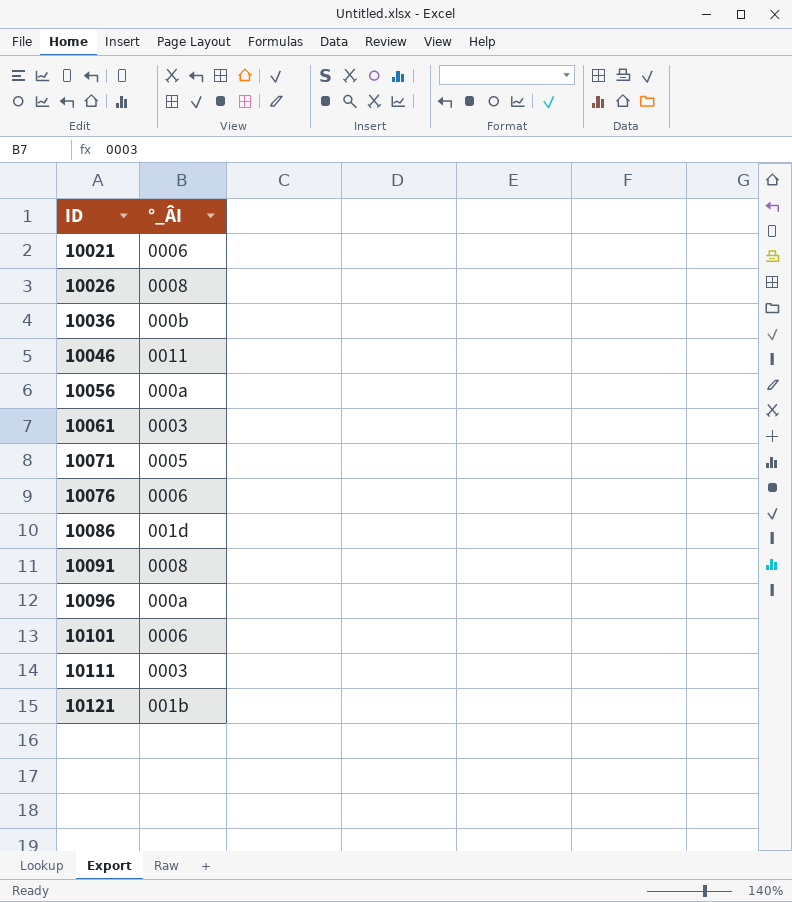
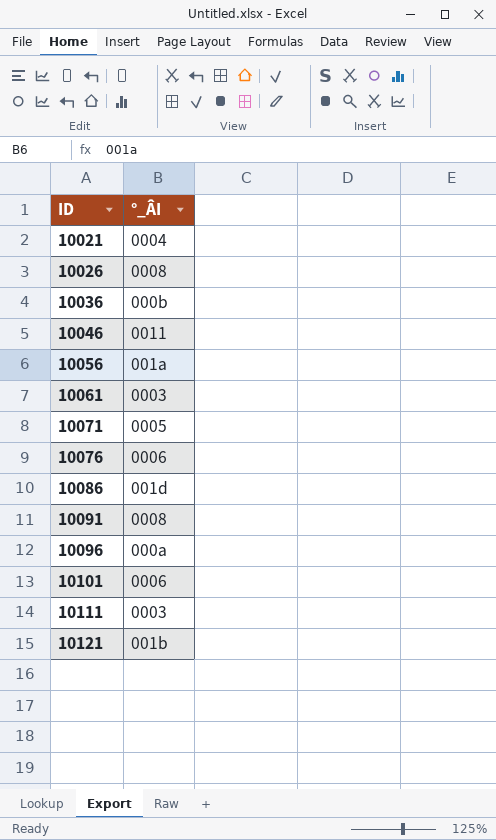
10021 | °_ÂI: 0006 -> 0004
10056 | °_ÂI: 000a -> 001a

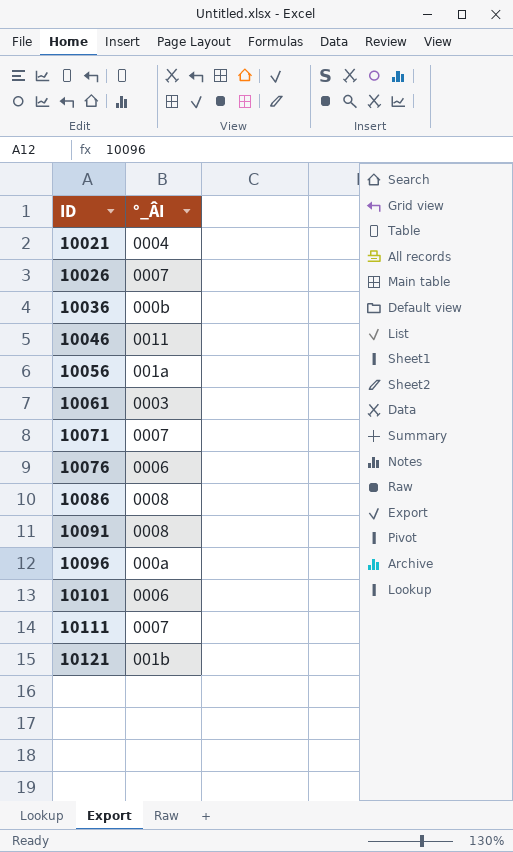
10026 | °_ÂI: 0008 -> 0007
10071 | °_ÂI: 0005 -> 0007
10086 | °_ÂI: 001d -> 0008
10111 | °_ÂI: 0003 -> 0007

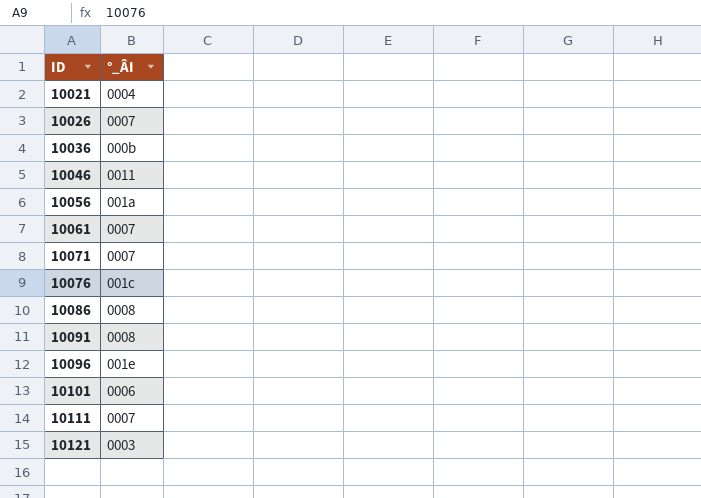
10061 | °_ÂI: 0003 -> 0007
10076 | °_ÂI: 0006 -> 001c
10096 | °_ÂI: 000a -> 001e
10121 | °_ÂI: 001b -> 0003

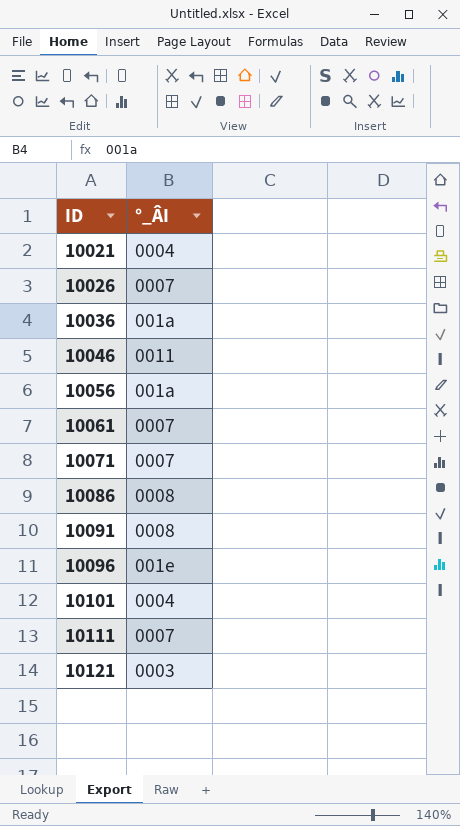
row 10076: 001c -> none
10036 | °_ÂI: 000b -> 001a
10101 | °_ÂI: 0006 -> 0004

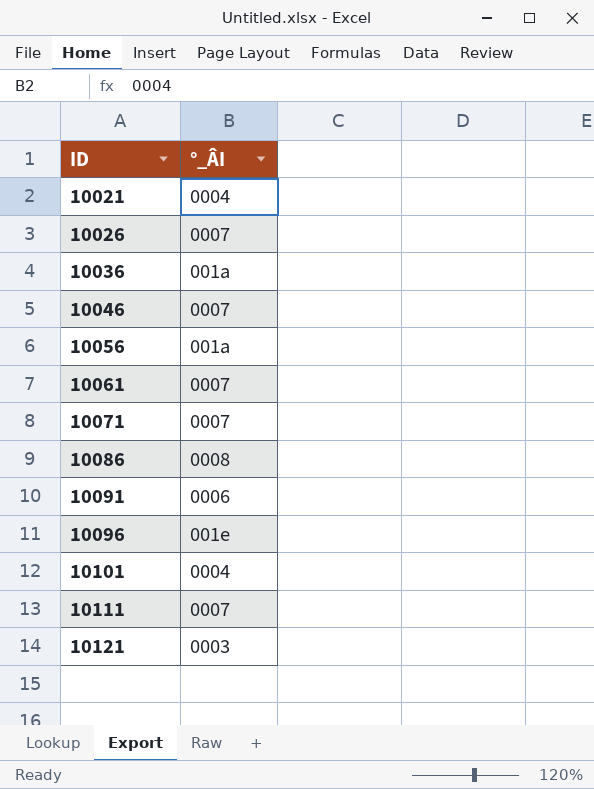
10046 | °_ÂI: 0011 -> 0007
10091 | °_ÂI: 0008 -> 0006

